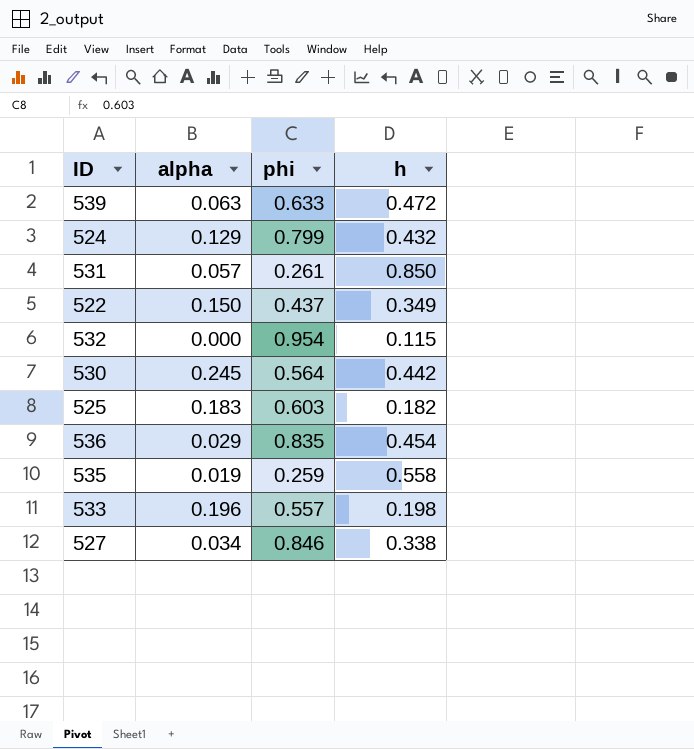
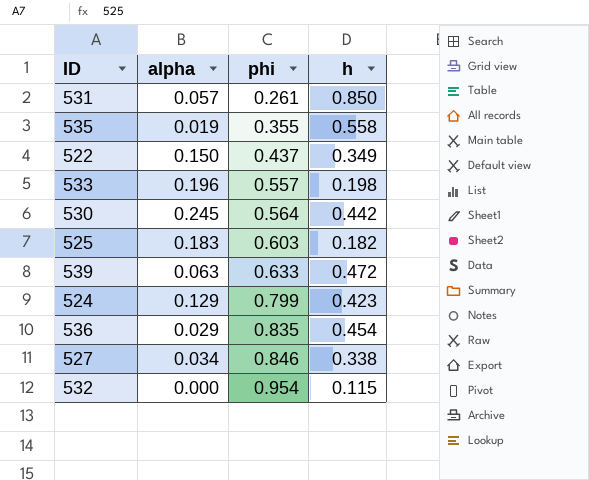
row order: none -> phi ascending
535 | phi: 0.259 -> 0.355
524 | h: 0.432 -> 0.423

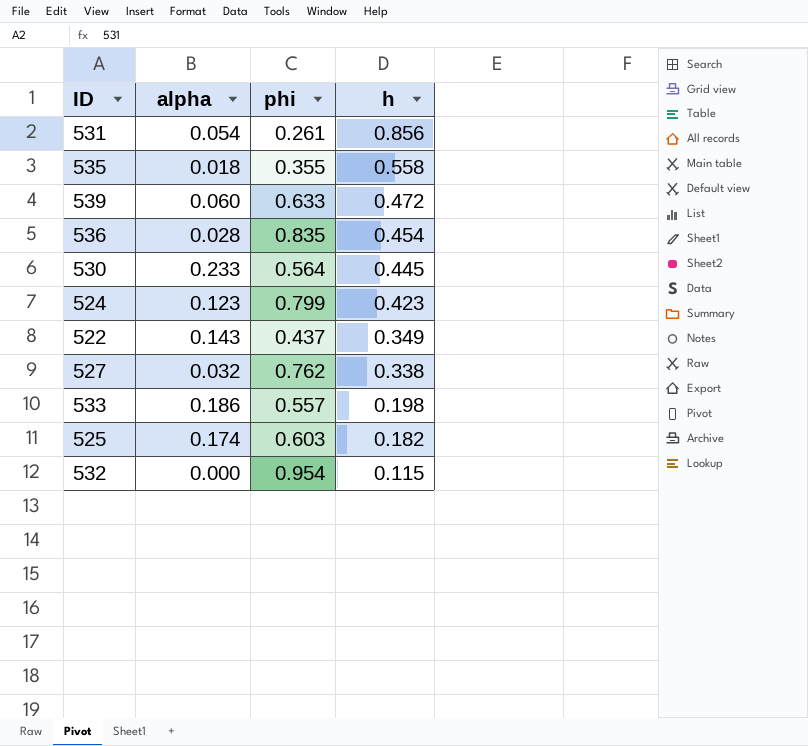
row order: phi ascending -> h descending
531 | alpha: 0.057 -> 0.054
531 | h: 0.850 -> 0.856
535 | alpha: 0.019 -> 0.018
539 | alpha: 0.063 -> 0.060
536 | alpha: 0.029 -> 0.028
530 | alpha: 0.245 -> 0.233
530 | h: 0.442 -> 0.445
524 | alpha: 0.129 -> 0.123
522 | alpha: 0.150 -> 0.143
527 | alpha: 0.034 -> 0.032
527 | phi: 0.846 -> 0.762
533 | alpha: 0.196 -> 0.186
525 | alpha: 0.183 -> 0.174

